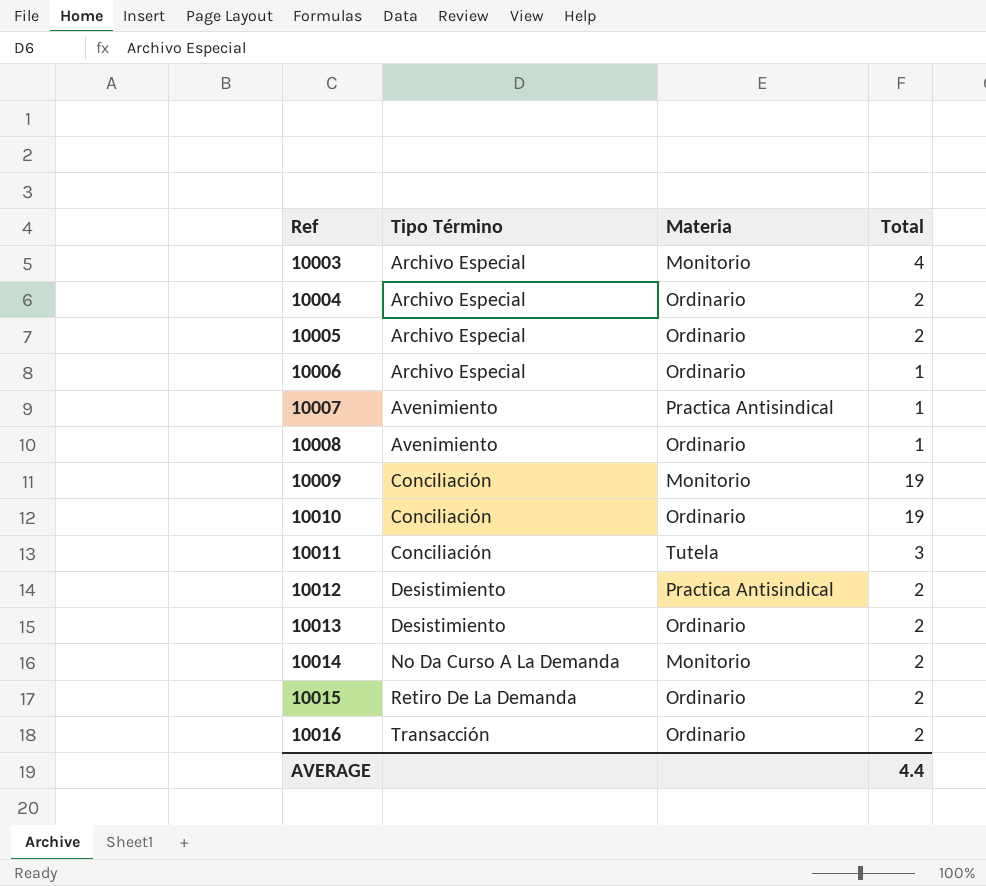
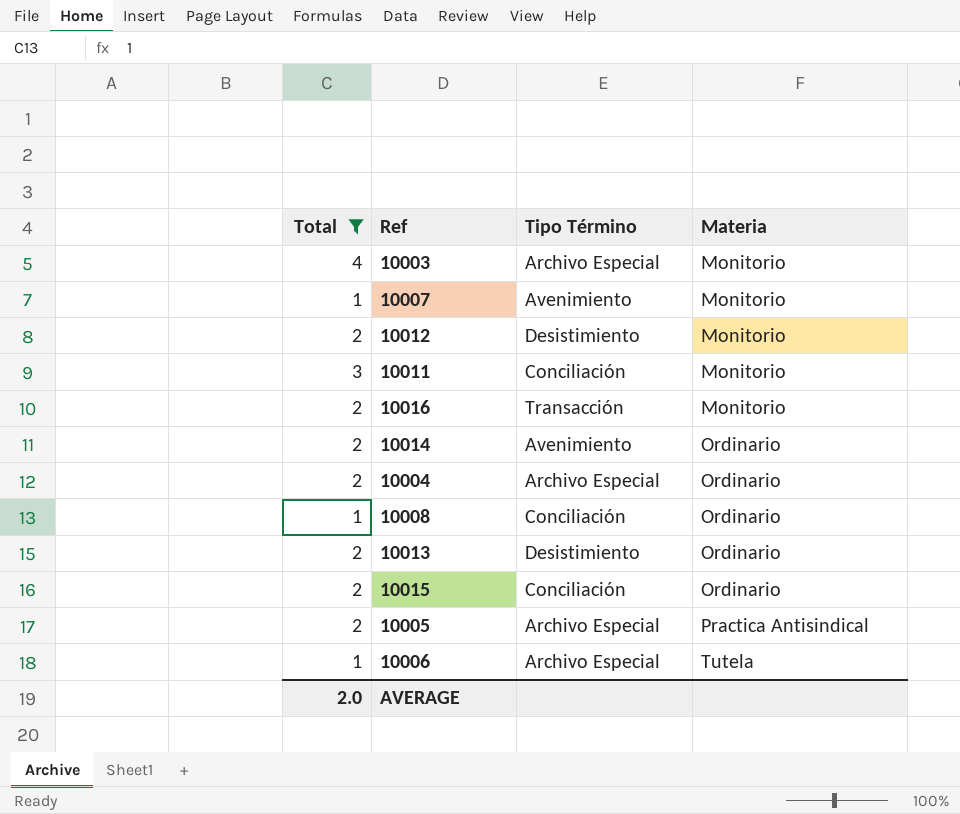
filter: none -> Total != 19
row order: Ref ascending -> Materia ascending
column Total | position: 4 -> 1
10007 | Materia: Practica Antisindical -> Monitorio
10012 | Materia: Practica Antisindical -> Monitorio
10011 | Materia: Tutela -> Monitorio
10016 | Materia: Ordinario -> Monitorio
10014 | Tipo Término: No Da Curso A La Demanda -> Avenimiento
10014 | Materia: Monitorio -> Ordinario
10008 | Tipo Término: Avenimiento -> Conciliación
10015 | Tipo Término: Retiro De La Demanda -> Conciliación
10005 | Materia: Ordinario -> Practica Antisindical
10006 | Materia: Ordinario -> Tutela
AVERAGE | Total: 4.4 -> 2.0

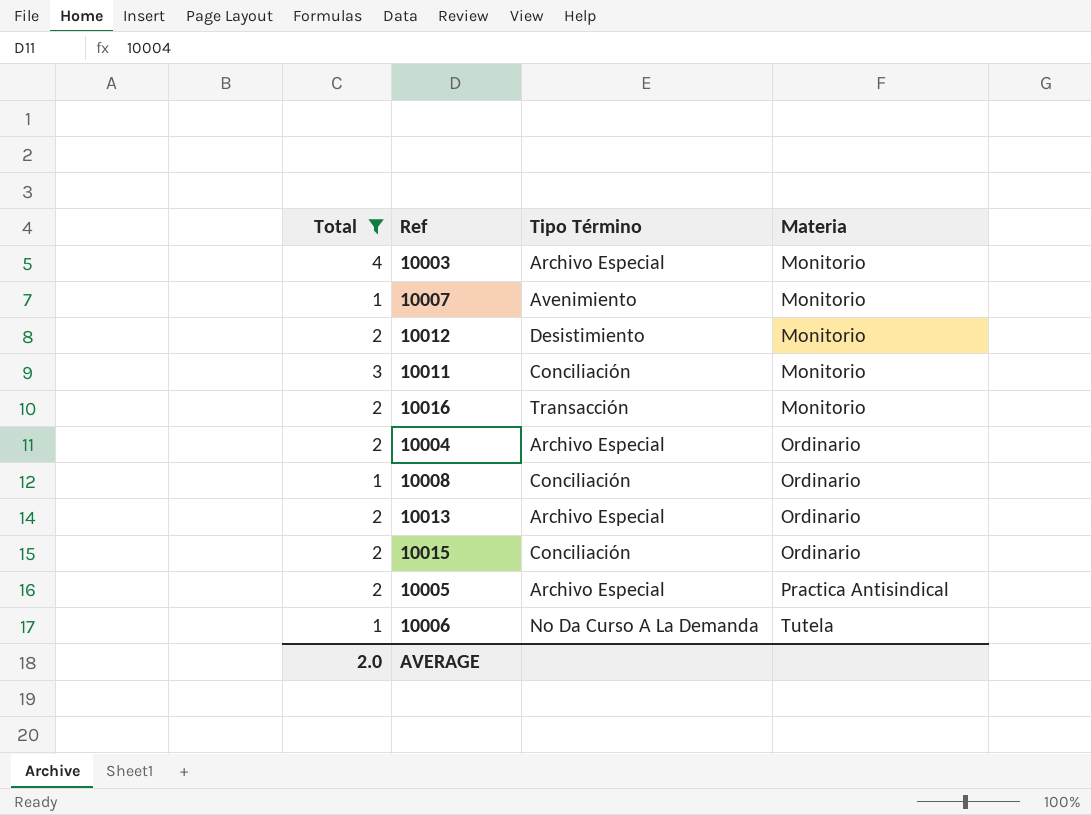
row 10014: 2 | Avenimiento | Ordinario -> none
10013 | Tipo Término: Desistimiento -> Archivo Especial
10006 | Tipo Término: Archivo Especial -> No Da Curso A La Demanda

